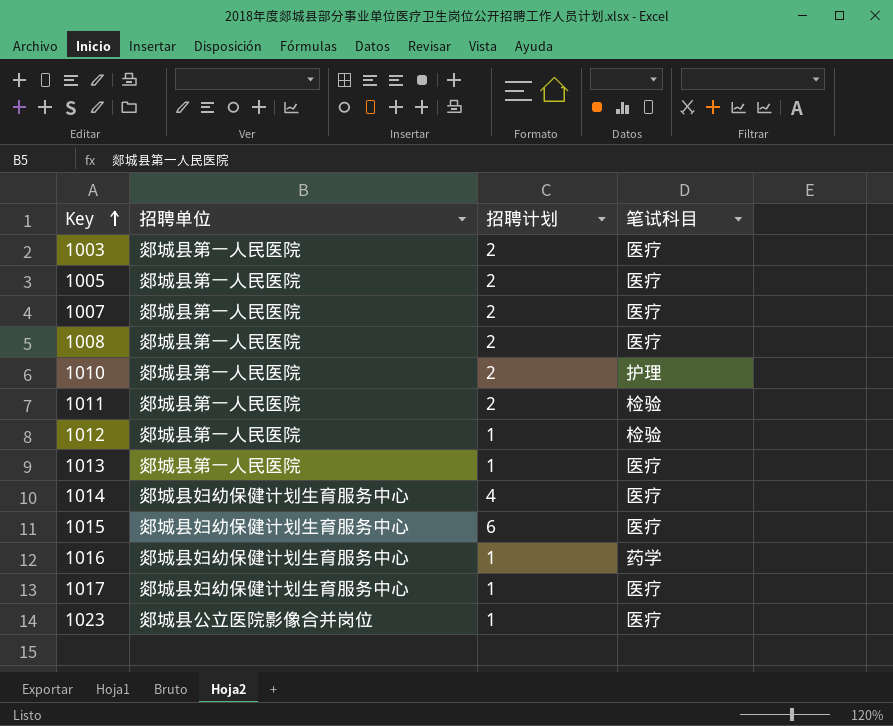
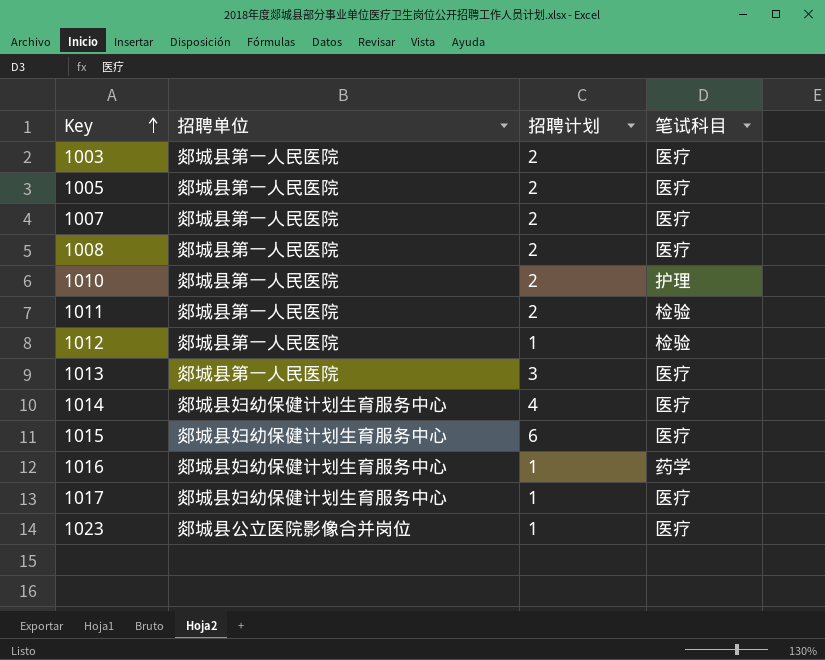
1013 | 招聘计划: 1 -> 3

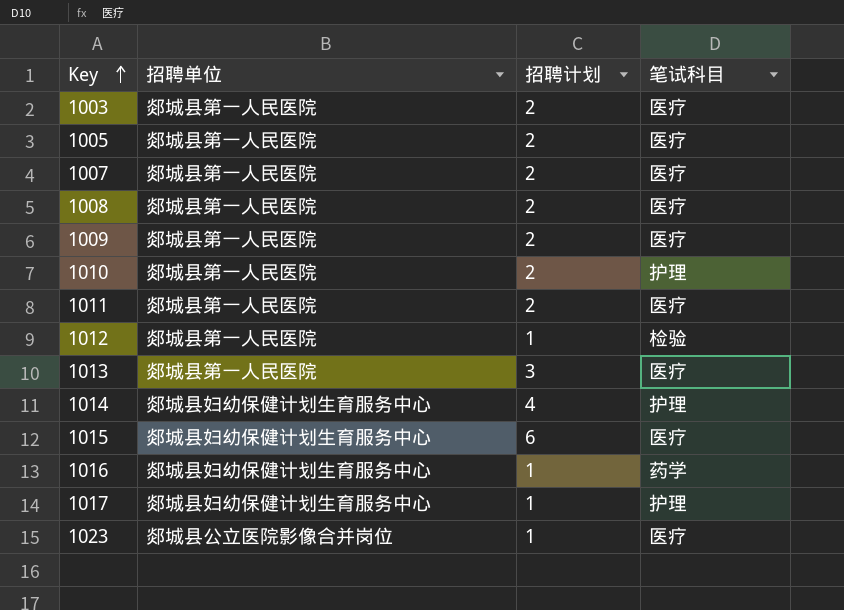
row 1009: none -> 郯城县第一人民医院 | 2 | 医疗
1011 | 笔试科目: 检验 -> 医疗
1014 | 笔试科目: 医疗 -> 护理
1017 | 笔试科目: 医疗 -> 护理

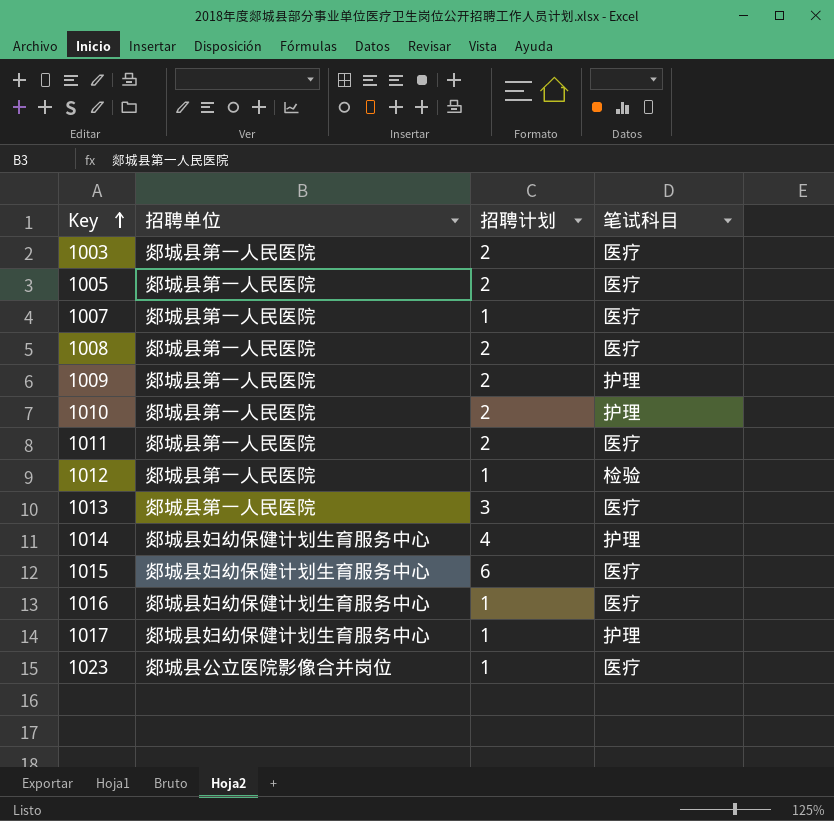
1007 | 招聘计划: 2 -> 1
1009 | 笔试科目: 医疗 -> 护理
1016 | 笔试科目: 药学 -> 医疗

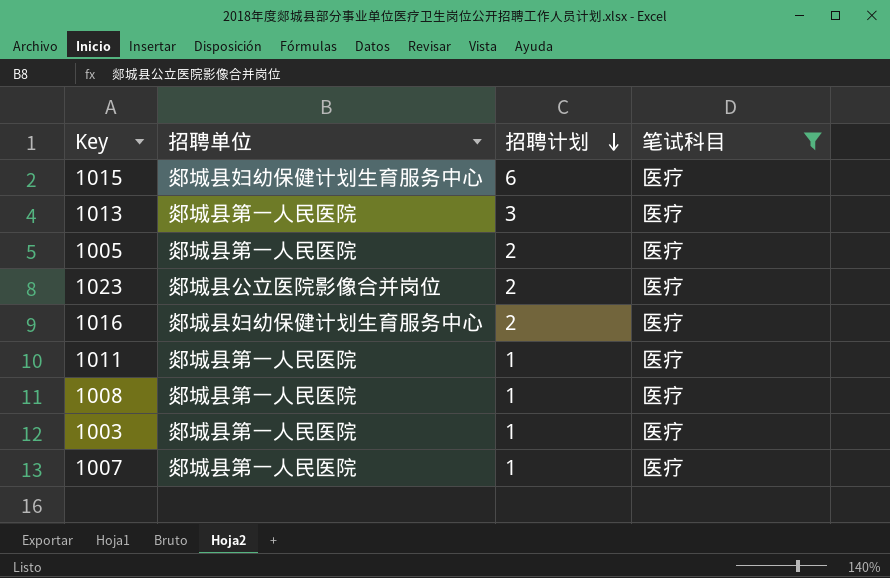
filter: none -> 笔试科目 = 医疗
row order: Key ascending -> 招聘计划 descending
1023 | 招聘计划: 1 -> 2
1016 | 招聘计划: 1 -> 2
1011 | 招聘计划: 2 -> 1
1008 | 招聘计划: 2 -> 1
1003 | 招聘计划: 2 -> 1

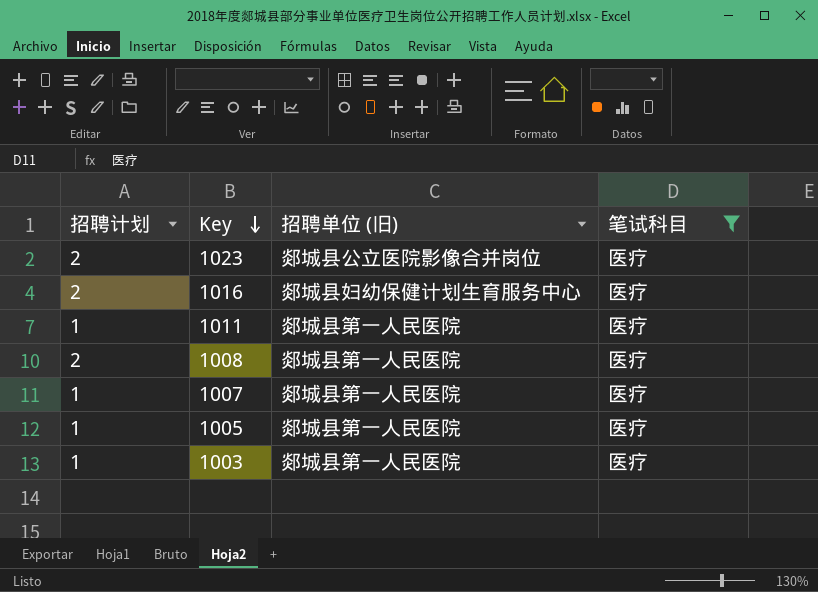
row order: 招聘计划 descending -> Key descending
column 招聘计划 | position: 3 -> 1
column name: 招聘单位 -> 招聘单位 (旧)
row 1015: 郯城县妇幼保健计划生育服务中心 | 6 | 医疗 -> none
row 1013: 郯城县第一人民医院 | 3 | 医疗 -> none
1008 | 招聘计划: 1 -> 2
1005 | 招聘计划: 2 -> 1

